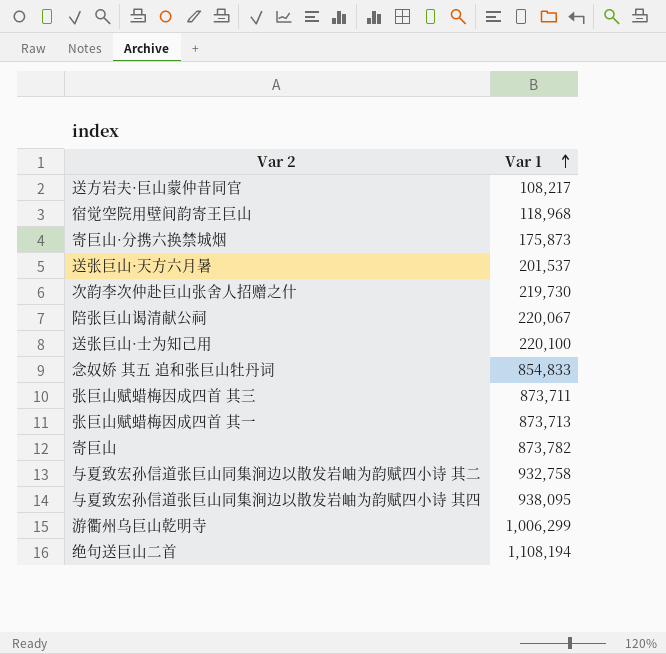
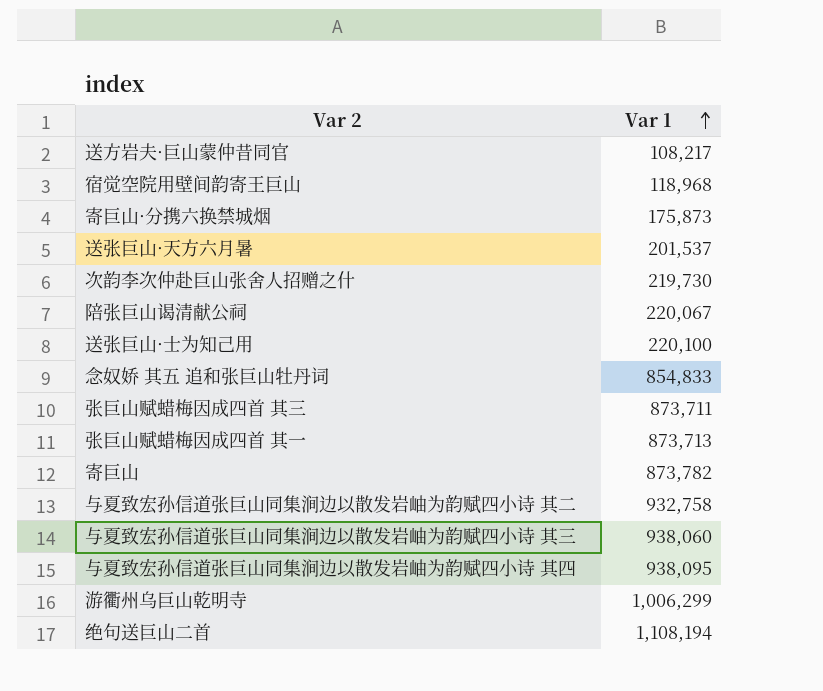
row 与夏致宏孙信道张巨山同集涧边以散发岩岫为韵赋四小诗 其三: none -> 938,060

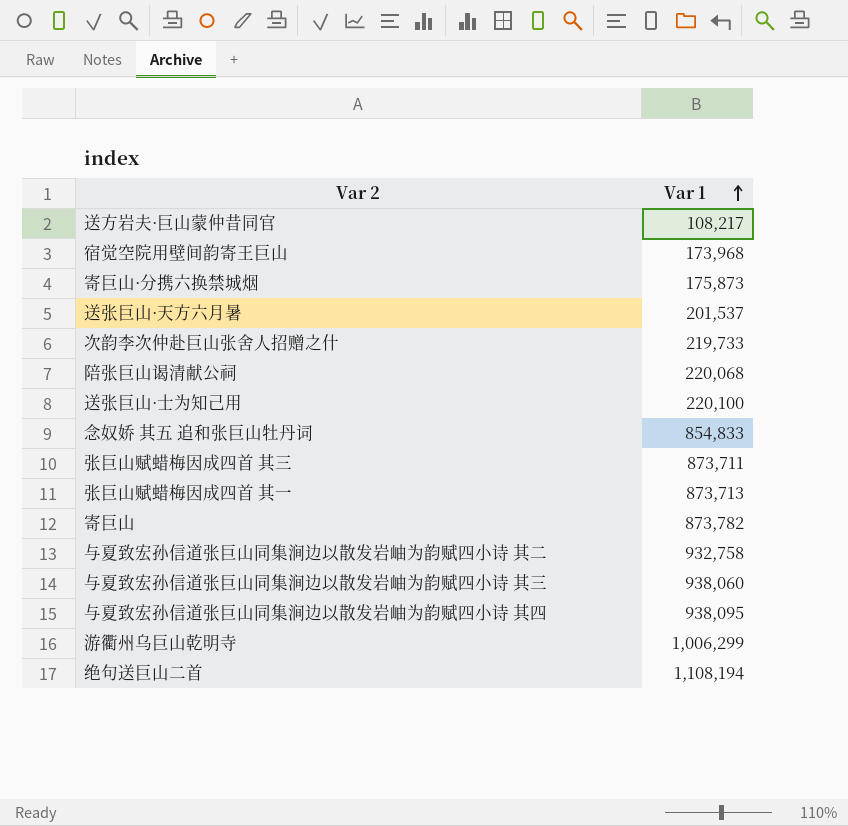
宿觉空院用壁间韵寄王巨山 | Var 1: 118,968 -> 173,968
次韵李次仲赴巨山张舍人招赠之什 | Var 1: 219,730 -> 219,733
陪张巨山谒清献公祠 | Var 1: 220,067 -> 220,068

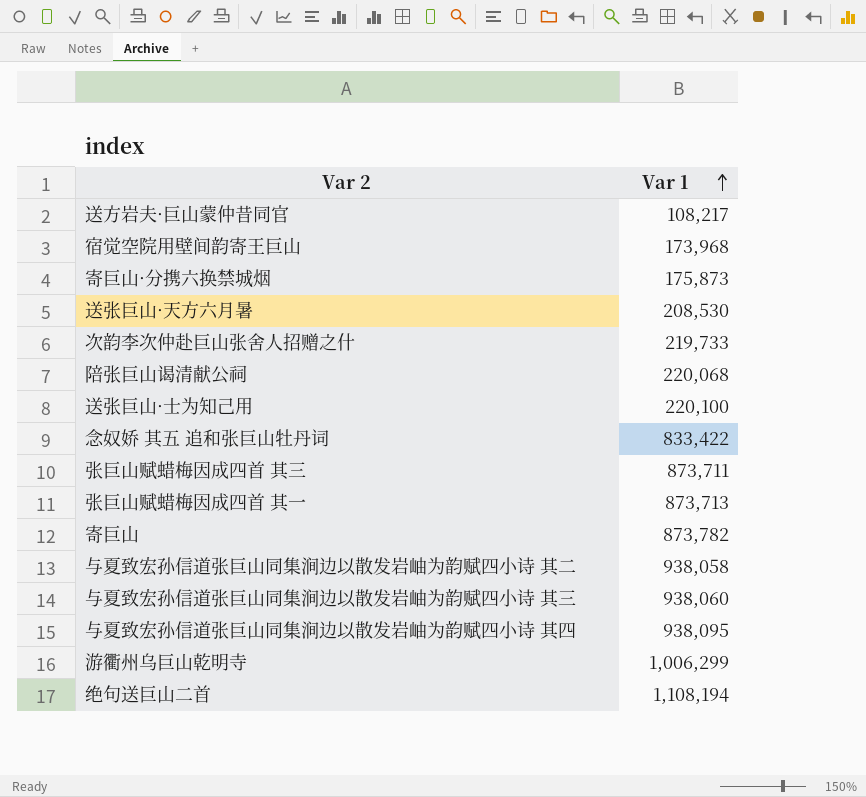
送张巨山·天方六月暑 | Var 1: 201,537 -> 208,530
念奴娇 其五 追和张巨山牡丹词 | Var 1: 854,833 -> 833,422
与夏致宏孙信道张巨山同集涧边以散发岩岫为韵赋四小诗 其二 | Var 1: 932,758 -> 938,058

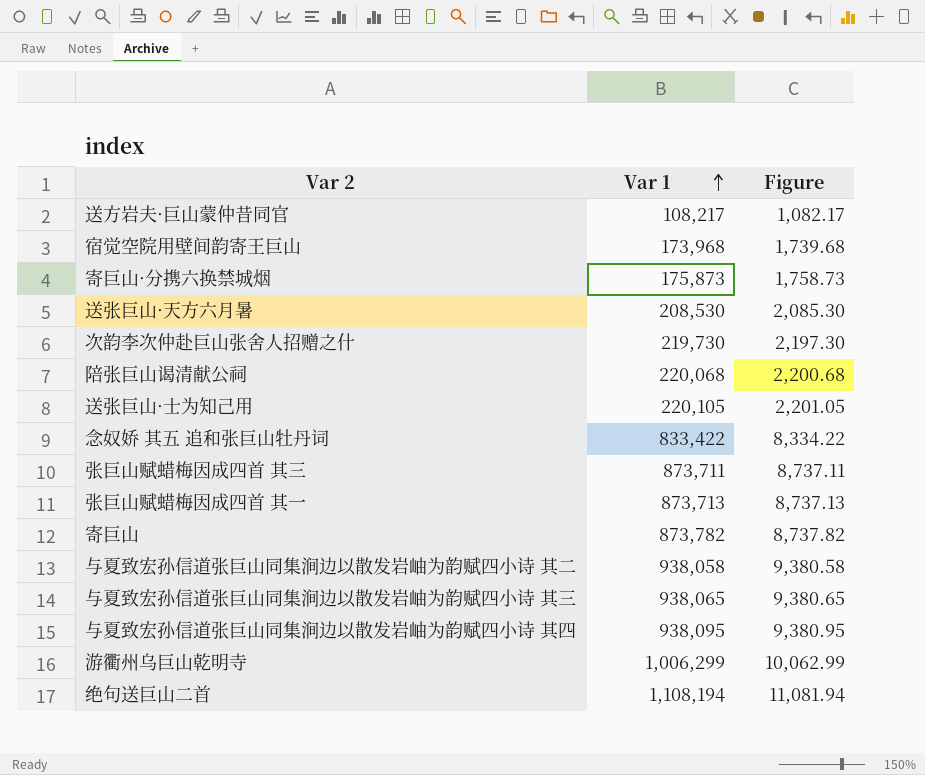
column Figure | formula: none -> [Var 1] * 0.01
次韵李次仲赴巨山张舍人招赠之什 | Var 1: 219,733 -> 219,730
送张巨山·士为知己用 | Var 1: 220,100 -> 220,105
与夏致宏孙信道张巨山同集涧边以散发岩岫为韵赋四小诗 其三 | Var 1: 938,060 -> 938,065

